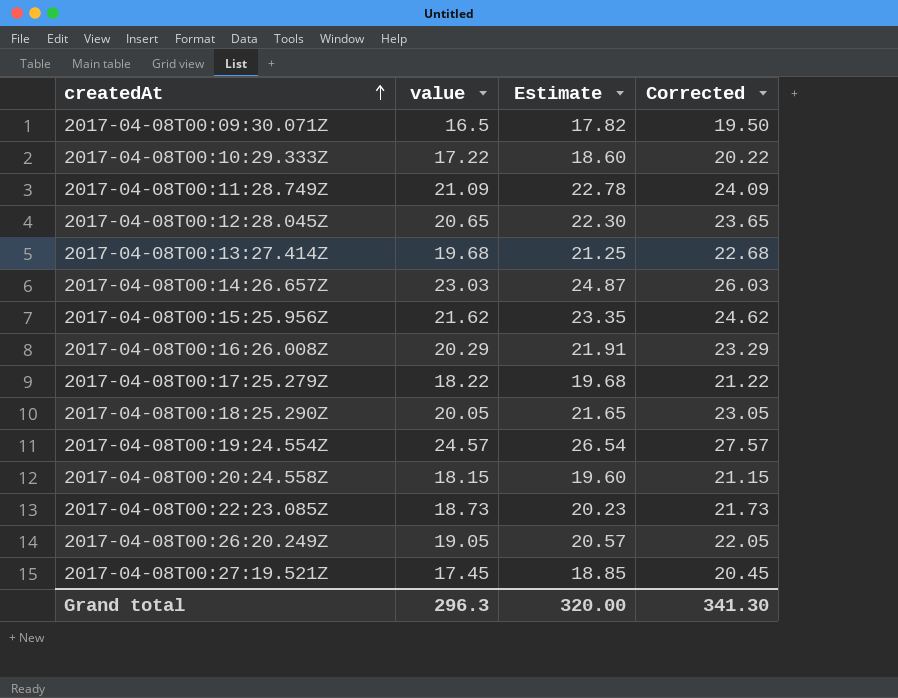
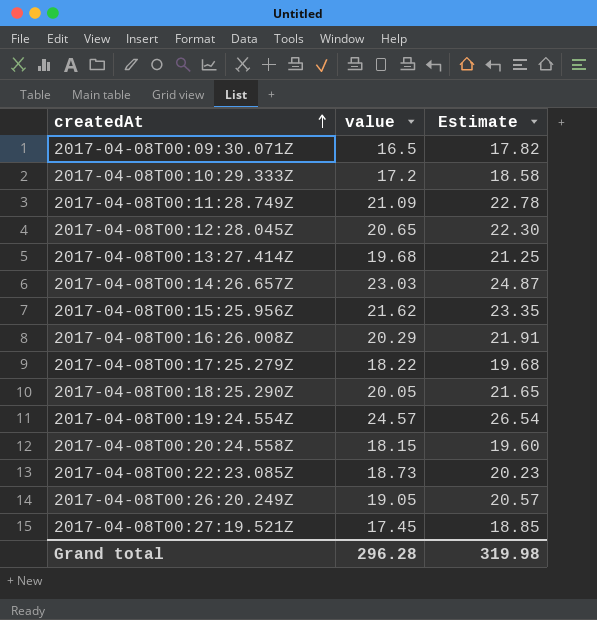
column Corrected | formula: [value] + 3 -> none
2017-04-08T00:10:29.333Z | value: 17.22 -> 17.2
2017-04-08T00:10:29.333Z | Estimate: 18.60 -> 18.58
Grand total | value: 296.3 -> 296.28
Grand total | Estimate: 320.00 -> 319.98

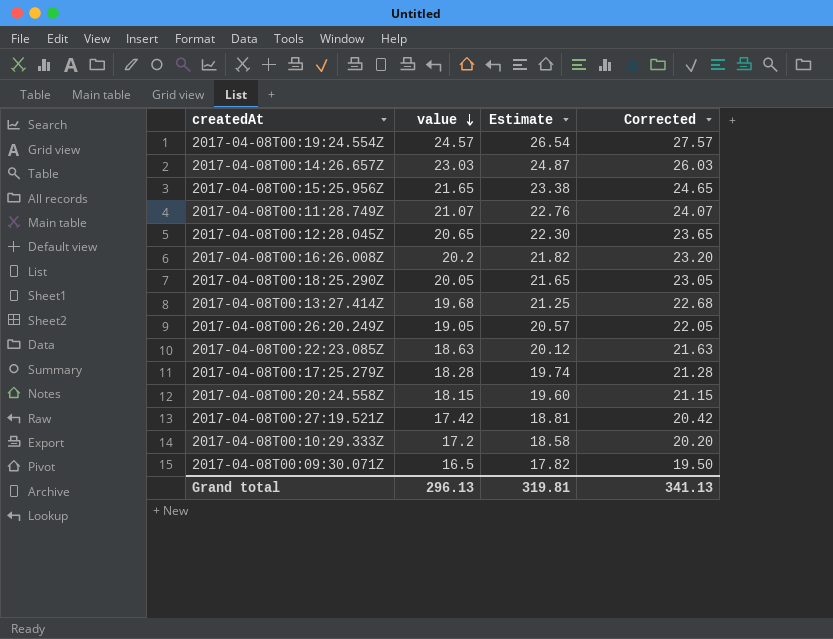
row order: createdAt ascending -> value descending
column Corrected | formula: none -> [value] + 3
2017-04-08T00:15:25.956Z | value: 21.62 -> 21.65
2017-04-08T00:15:25.956Z | Estimate: 23.35 -> 23.38
2017-04-08T00:11:28.749Z | value: 21.09 -> 21.07
2017-04-08T00:11:28.749Z | Estimate: 22.78 -> 22.76
2017-04-08T00:16:26.008Z | value: 20.29 -> 20.2
2017-04-08T00:16:26.008Z | Estimate: 21.91 -> 21.82
2017-04-08T00:22:23.085Z | value: 18.73 -> 18.63
2017-04-08T00:22:23.085Z | Estimate: 20.23 -> 20.12
2017-04-08T00:17:25.279Z | value: 18.22 -> 18.28
2017-04-08T00:17:25.279Z | Estimate: 19.68 -> 19.74
2017-04-08T00:27:19.521Z | value: 17.45 -> 17.42
2017-04-08T00:27:19.521Z | Estimate: 18.85 -> 18.81
Grand total | value: 296.28 -> 296.13
Grand total | Estimate: 319.98 -> 319.81

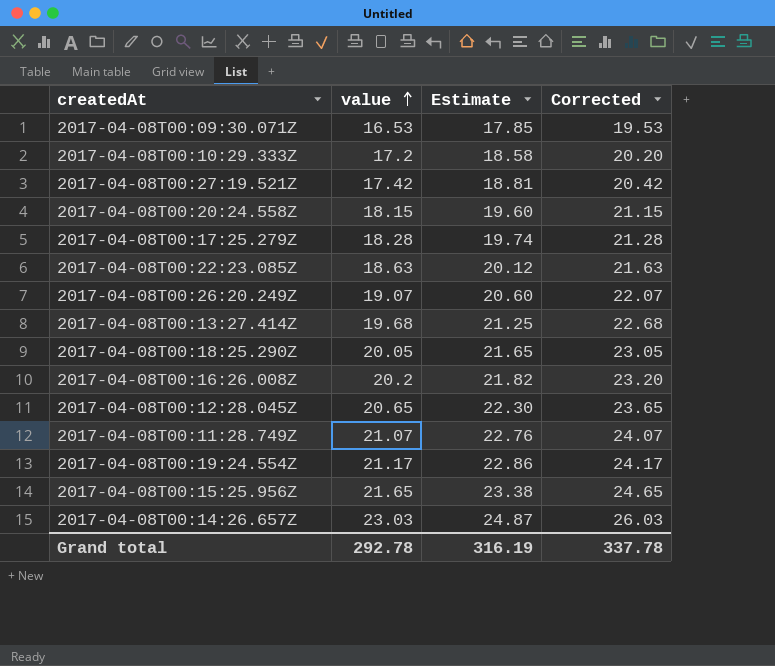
row order: value descending -> value ascending
2017-04-08T00:09:30.071Z | value: 16.5 -> 16.53
2017-04-08T00:09:30.071Z | Estimate: 17.82 -> 17.85
2017-04-08T00:09:30.071Z | Corrected: 19.50 -> 19.53
2017-04-08T00:26:20.249Z | value: 19.05 -> 19.07
2017-04-08T00:26:20.249Z | Estimate: 20.57 -> 20.60
2017-04-08T00:26:20.249Z | Corrected: 22.05 -> 22.07
2017-04-08T00:19:24.554Z | value: 24.57 -> 21.17
2017-04-08T00:19:24.554Z | Estimate: 26.54 -> 22.86
2017-04-08T00:19:24.554Z | Corrected: 27.57 -> 24.17
Grand total | value: 296.13 -> 292.78
Grand total | Estimate: 319.81 -> 316.19
Grand total | Corrected: 341.13 -> 337.78

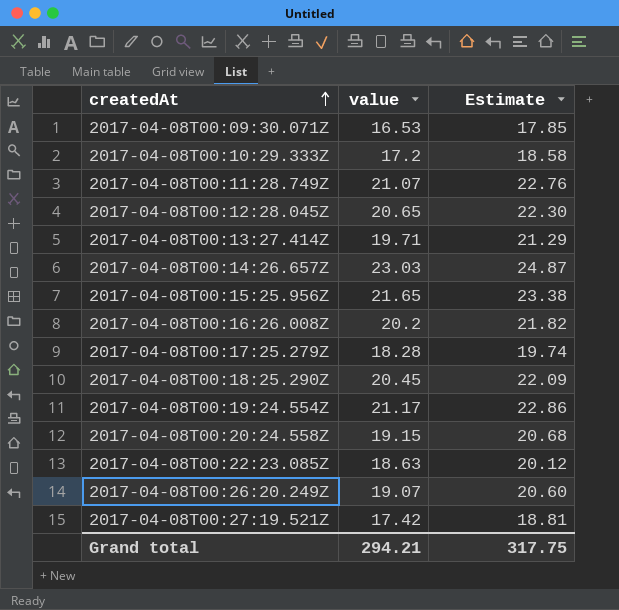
row order: value ascending -> createdAt ascending
column Corrected | formula: [value] + 3 -> none
2017-04-08T00:13:27.414Z | value: 19.68 -> 19.71
2017-04-08T00:13:27.414Z | Estimate: 21.25 -> 21.29
2017-04-08T00:18:25.290Z | value: 20.05 -> 20.45
2017-04-08T00:18:25.290Z | Estimate: 21.65 -> 22.09
2017-04-08T00:20:24.558Z | value: 18.15 -> 19.15
2017-04-08T00:20:24.558Z | Estimate: 19.60 -> 20.68
Grand total | value: 292.78 -> 294.21
Grand total | Estimate: 316.19 -> 317.75

